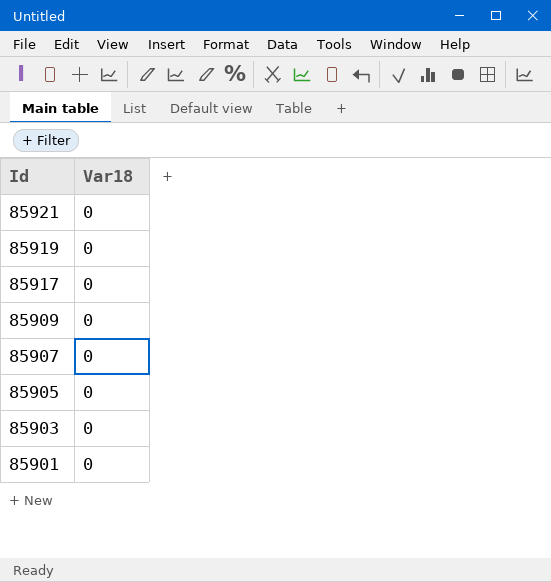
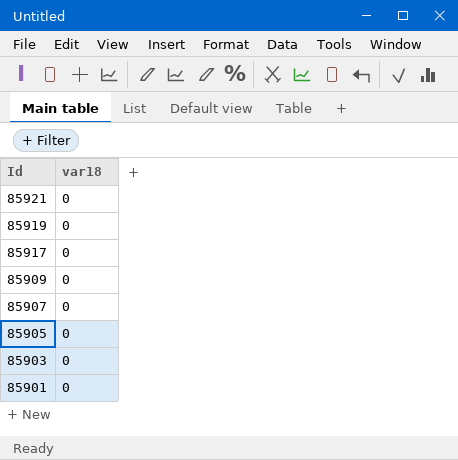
column name: Var18 -> var18

